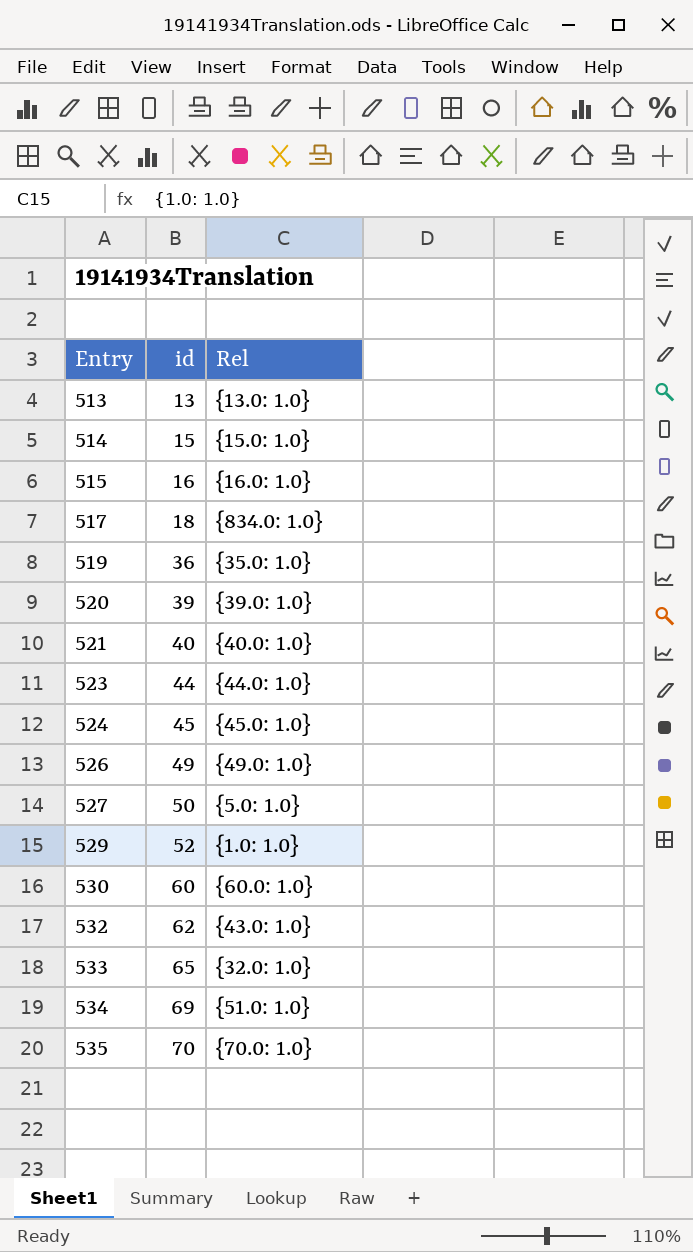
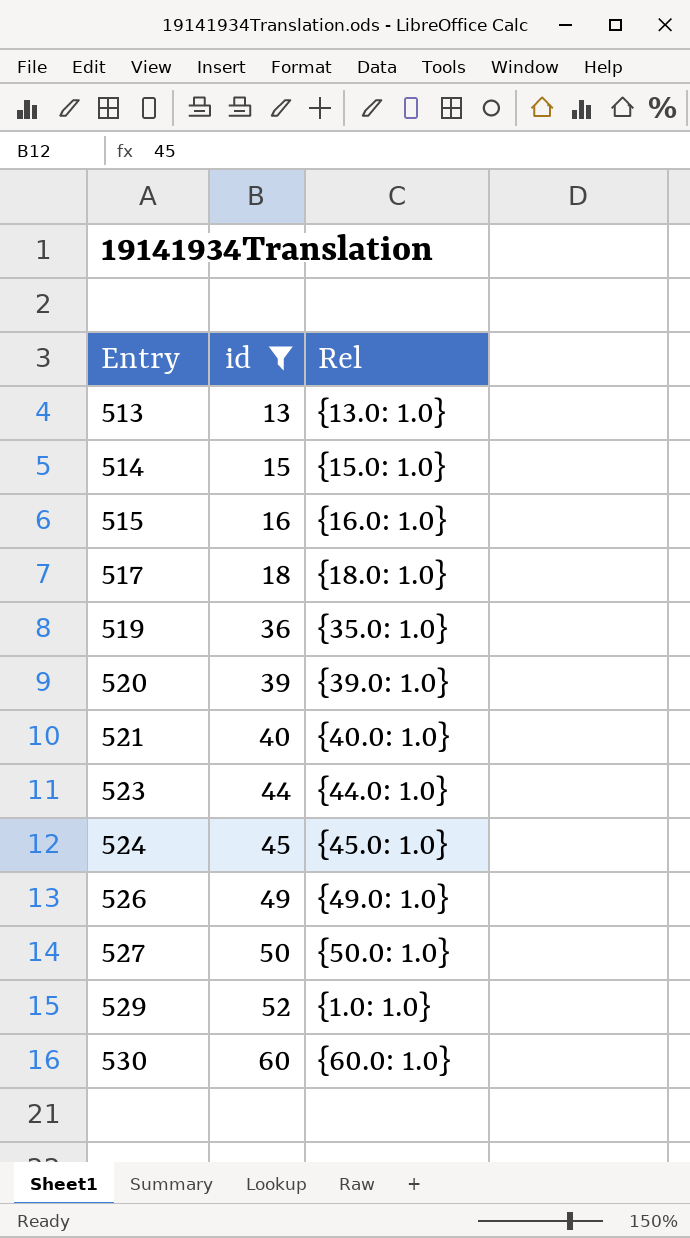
filter: none -> id <= 60
517 | Rel: {834.0: 1.0} -> {18.0: 1.0}
527 | Rel: {5.0: 1.0} -> {50.0: 1.0}

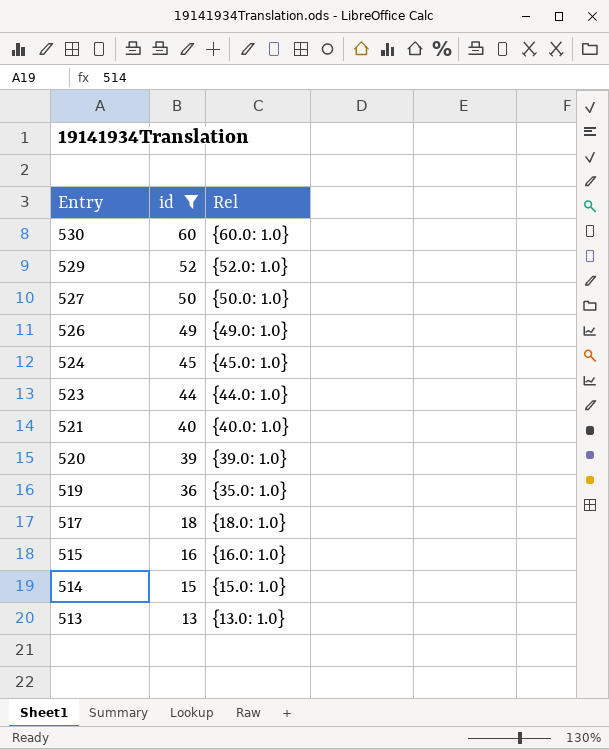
row order: Entry ascending -> Entry descending
529 | Rel: {1.0: 1.0} -> {52.0: 1.0}

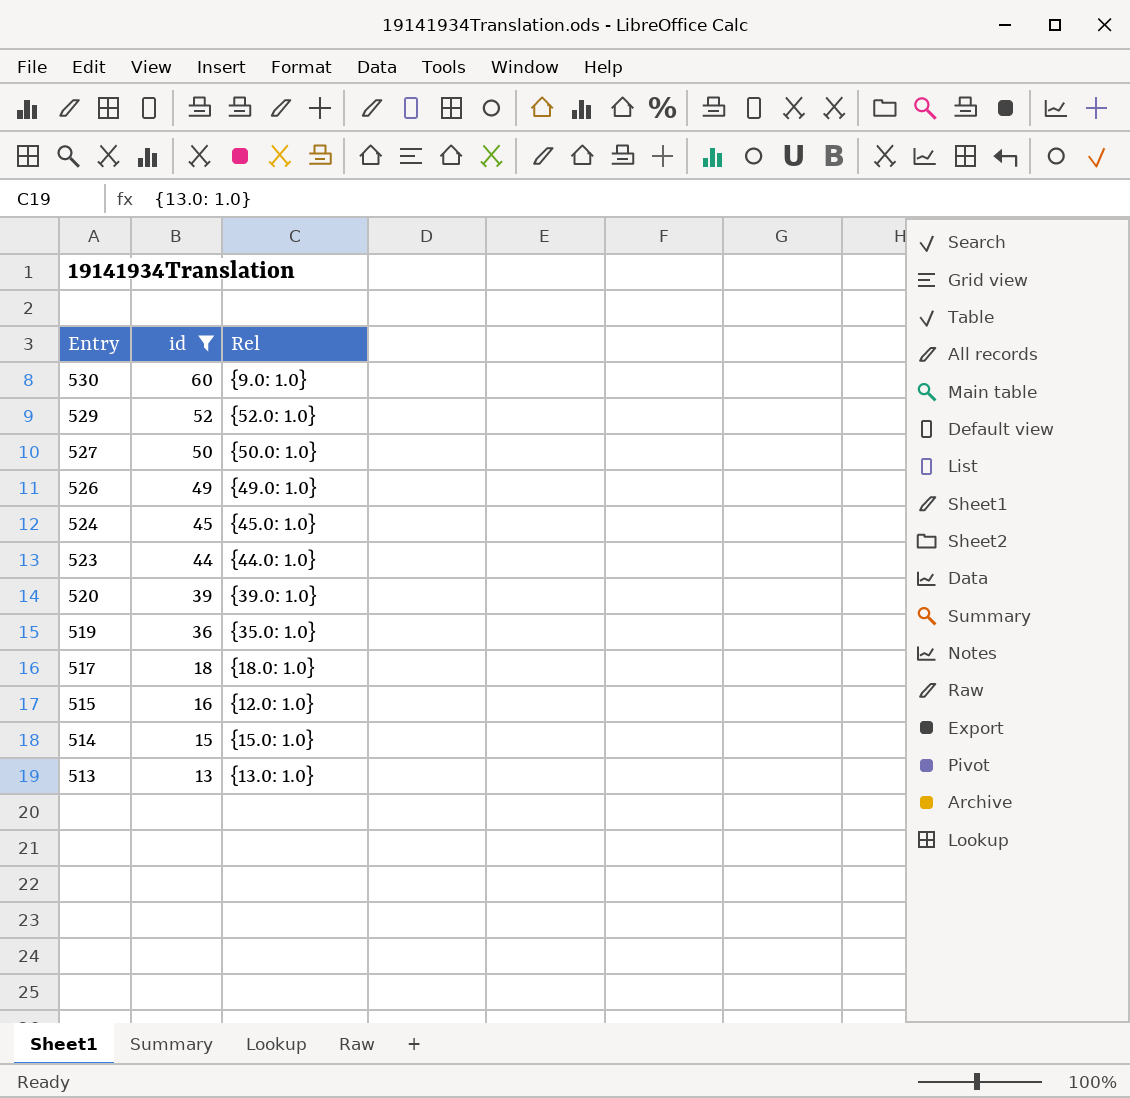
row 521: 40 | {40.0: 1.0} -> none
530 | Rel: {60.0: 1.0} -> {9.0: 1.0}
515 | Rel: {16.0: 1.0} -> {12.0: 1.0}

